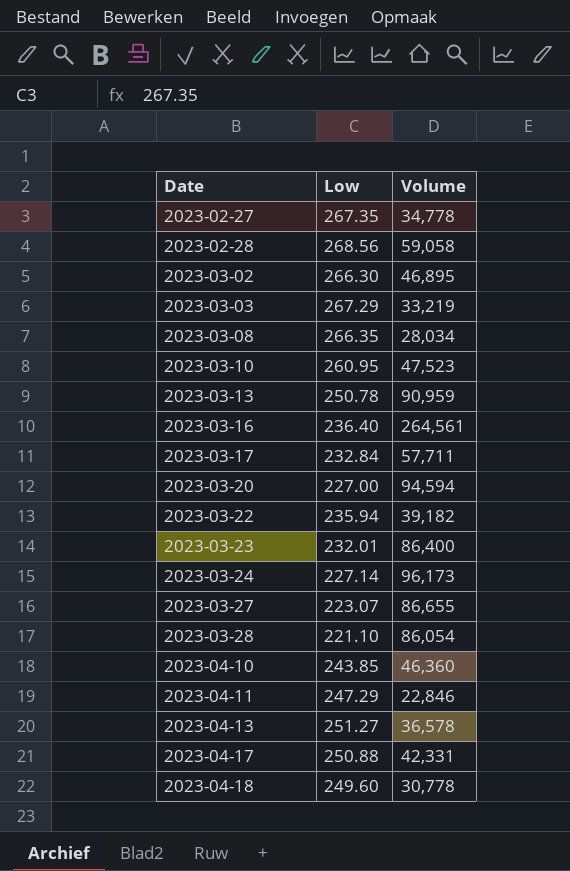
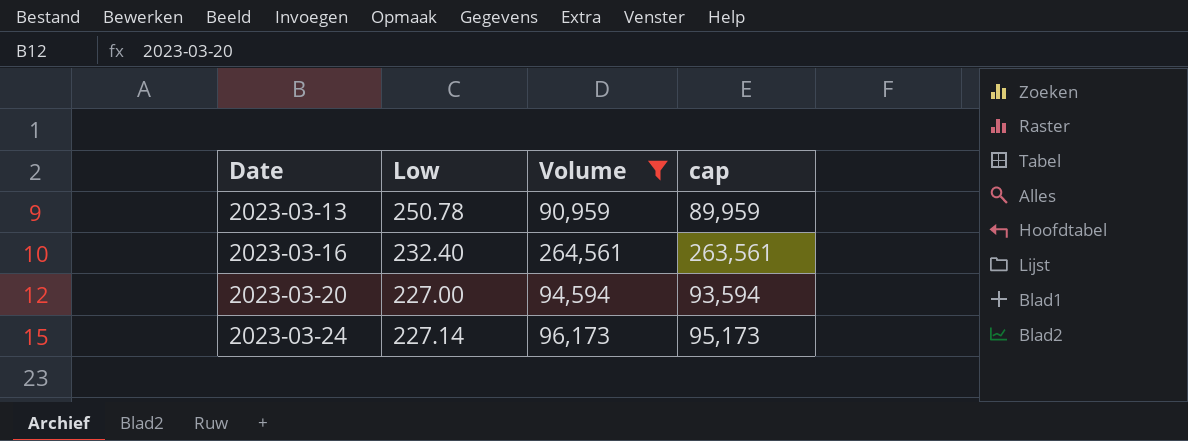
filter: none -> Volume >= 90,959
column cap | formula: none -> [Volume] - 1000
2023-03-16 | Low: 236.40 -> 232.40

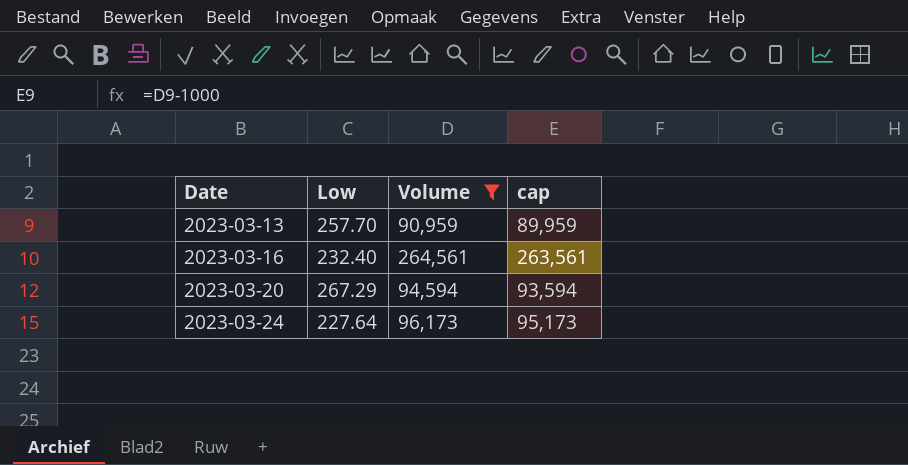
2023-03-13 | Low: 250.78 -> 257.70
2023-03-20 | Low: 227.00 -> 267.29
2023-03-24 | Low: 227.14 -> 227.64

